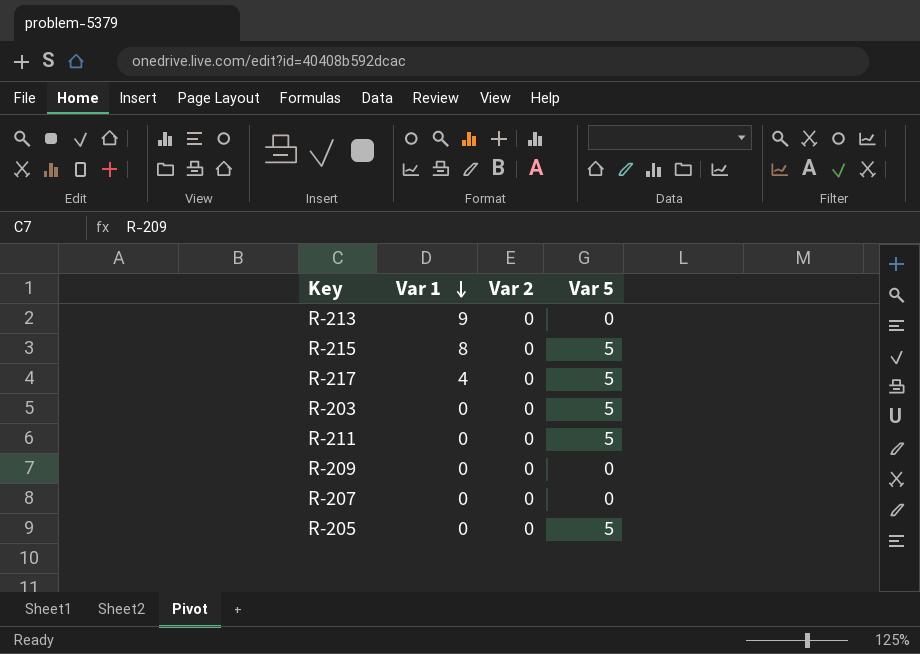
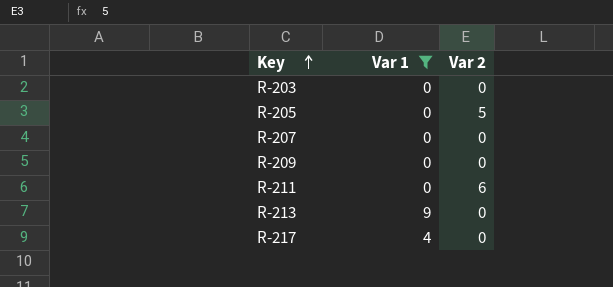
filter: none -> Var 1 != 8
row order: Var 1 descending -> Key ascending
column Var 5 | position: 4 -> none
R-205 | Var 2: 0 -> 5
R-211 | Var 2: 0 -> 6

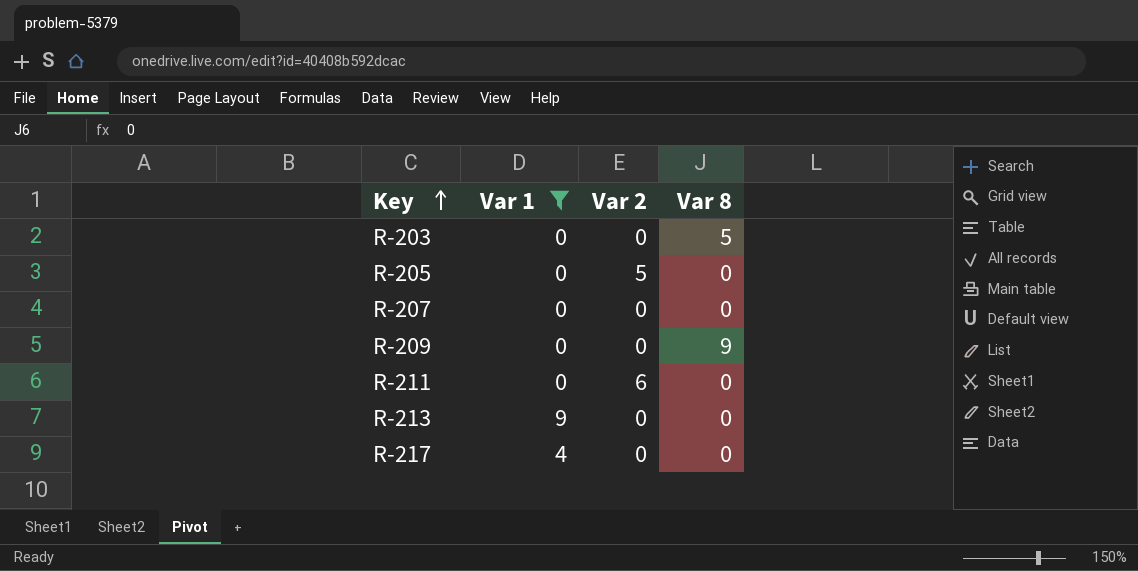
column Var 8 | position: none -> 4

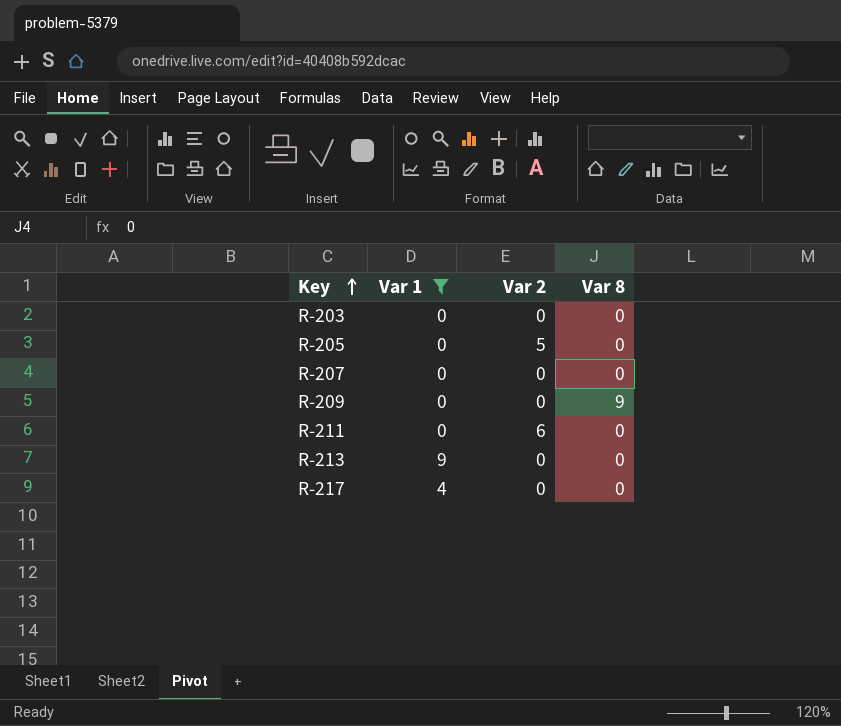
R-203 | Var 8: 5 -> 0

